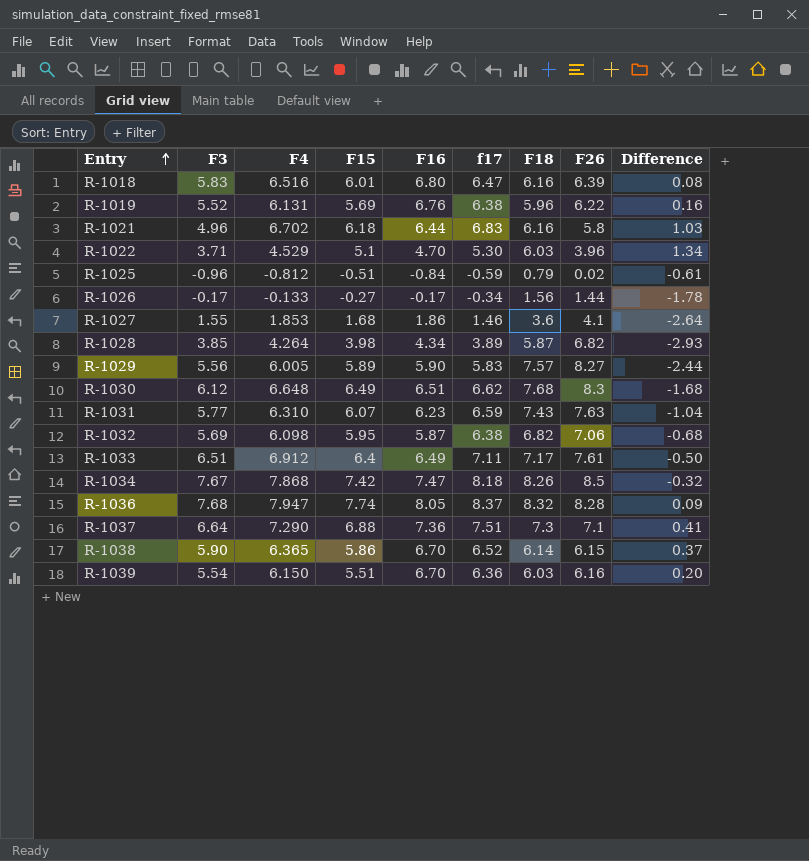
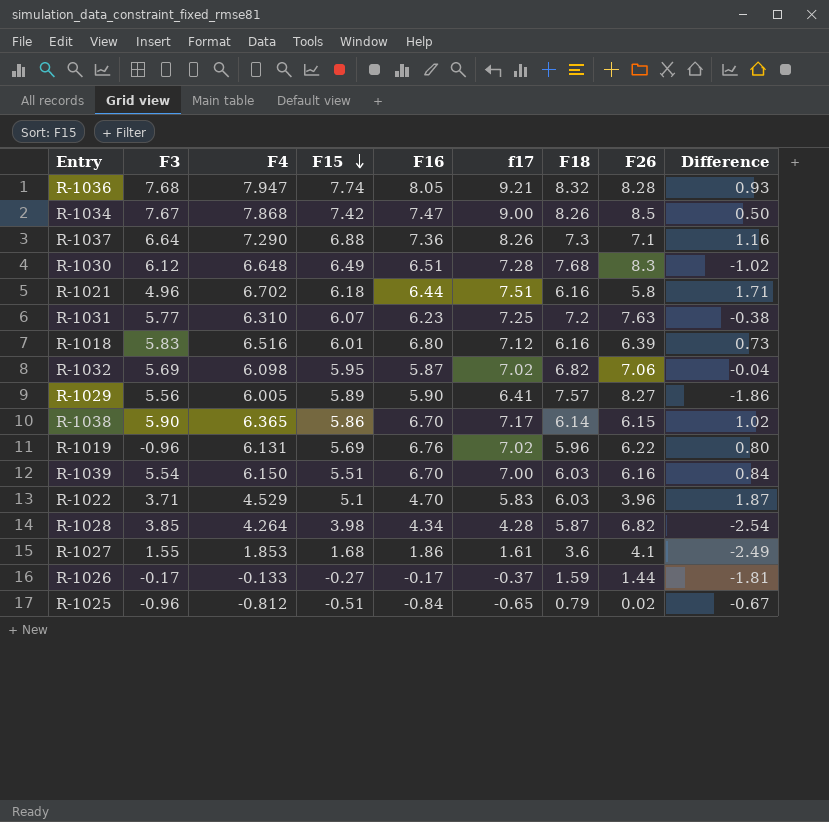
row order: Entry ascending -> F15 descending
row R-1033: 6.51 | 6.912 | 6.4 | 6.49 | 7.11 | 7.17 | 7.61 | -0.50 -> none
R-1036 | f17: 8.37 -> 9.21
R-1036 | Difference: 0.09 -> 0.93
R-1034 | f17: 8.18 -> 9.00
R-1034 | Difference: -0.32 -> 0.50
R-1037 | f17: 7.51 -> 8.26
R-1037 | Difference: 0.41 -> 1.16
R-1030 | f17: 6.62 -> 7.28
R-1030 | Difference: -1.68 -> -1.02
R-1021 | f17: 6.83 -> 7.51
R-1021 | Difference: 1.03 -> 1.71
R-1031 | f17: 6.59 -> 7.25
R-1031 | F18: 7.43 -> 7.2
R-1031 | Difference: -1.04 -> -0.38
R-1018 | f17: 6.47 -> 7.12
R-1018 | Difference: 0.08 -> 0.73
R-1032 | f17: 6.38 -> 7.02
R-1032 | Difference: -0.68 -> -0.04
R-1029 | f17: 5.83 -> 6.41
R-1029 | Difference: -2.44 -> -1.86
R-1038 | f17: 6.52 -> 7.17
R-1038 | Difference: 0.37 -> 1.02
R-1019 | F3: 5.52 -> -0.96
R-1019 | f17: 6.38 -> 7.02
R-1019 | Difference: 0.16 -> 0.80
R-1039 | f17: 6.36 -> 7.00
R-1039 | Difference: 0.20 -> 0.84
R-1022 | f17: 5.30 -> 5.83
R-1022 | Difference: 1.34 -> 1.87
R-1028 | f17: 3.89 -> 4.28
R-1028 | Difference: -2.93 -> -2.54
R-1027 | f17: 1.46 -> 1.61
R-1027 | Difference: -2.64 -> -2.49
R-1026 | f17: -0.34 -> -0.37
R-1026 | F18: 1.56 -> 1.59
R-1026 | Difference: -1.78 -> -1.81
R-1025 | f17: -0.59 -> -0.65
R-1025 | Difference: -0.61 -> -0.67

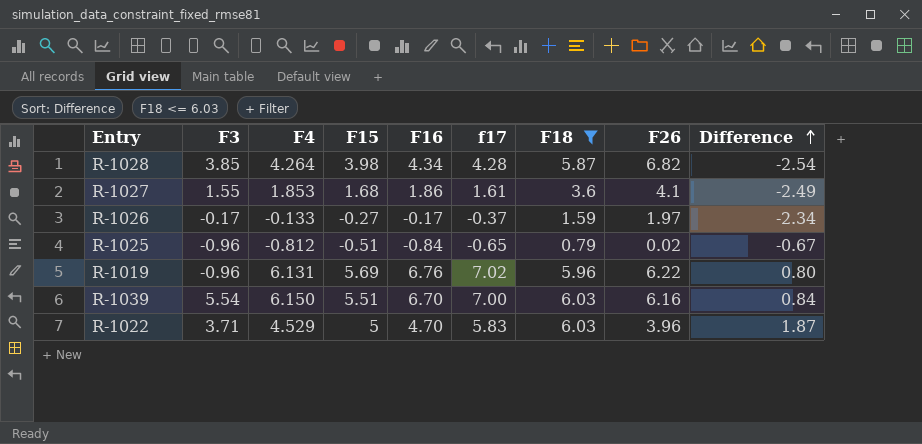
filter: none -> F18 <= 6.03
row order: F15 descending -> Difference ascending
R-1026 | F26: 1.44 -> 1.97
R-1026 | Difference: -1.81 -> -2.34
R-1022 | F15: 5.1 -> 5

